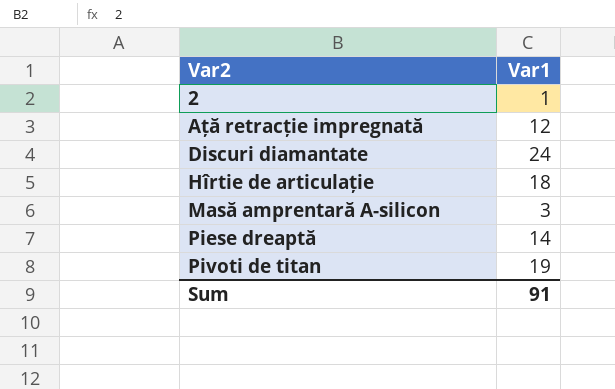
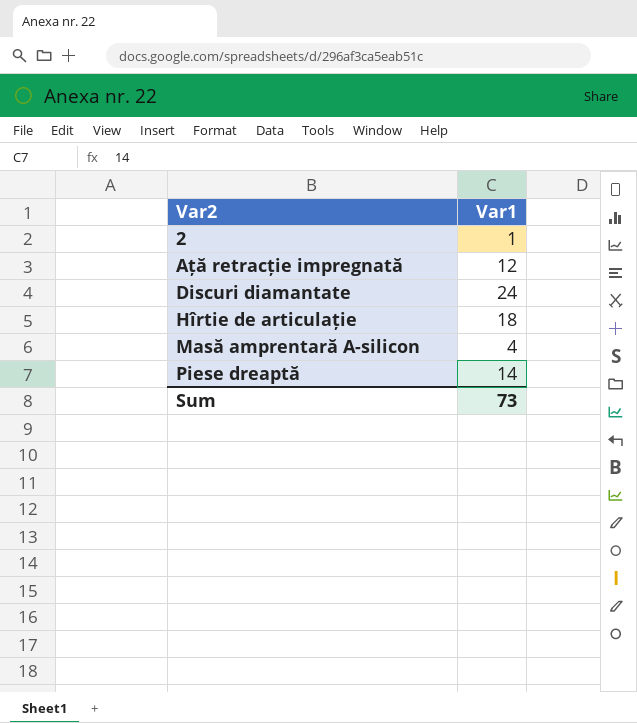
row Pivoti de titan: 19 -> none
Masă amprentară A-silicon | Var1: 3 -> 4
Sum | Var1: 91 -> 73

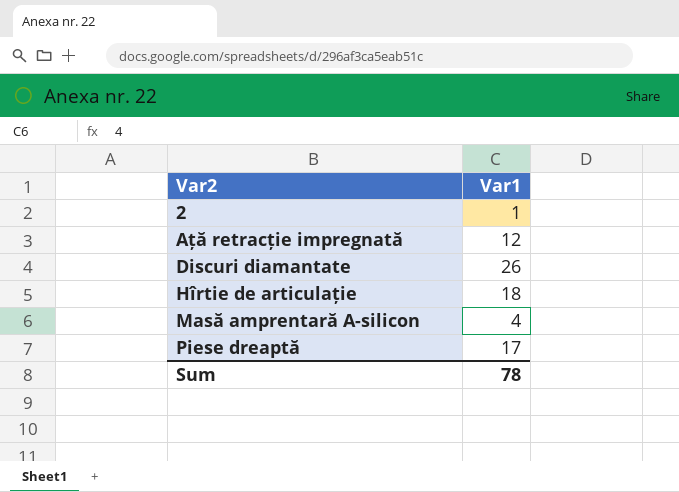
Discuri diamantate | Var1: 24 -> 26
Piese dreaptă | Var1: 14 -> 17
Sum | Var1: 73 -> 78

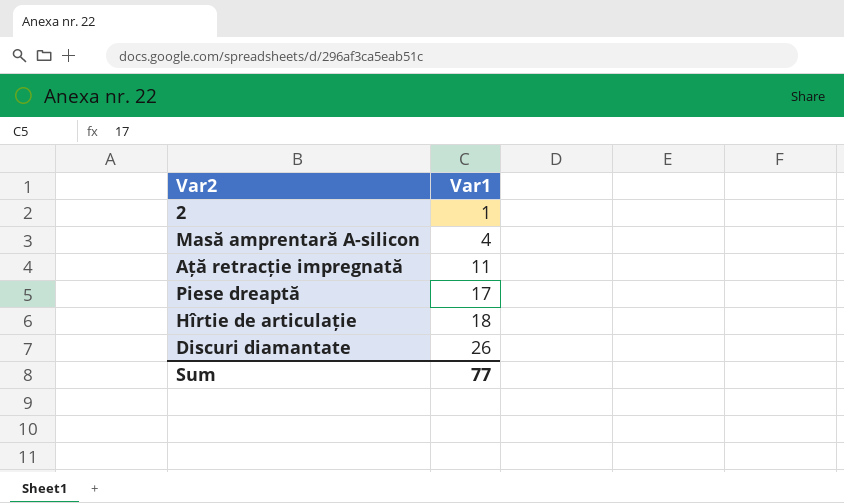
row order: Var2 ascending -> Var1 ascending
Ață retracție impregnată | Var1: 12 -> 11
Sum | Var1: 78 -> 77

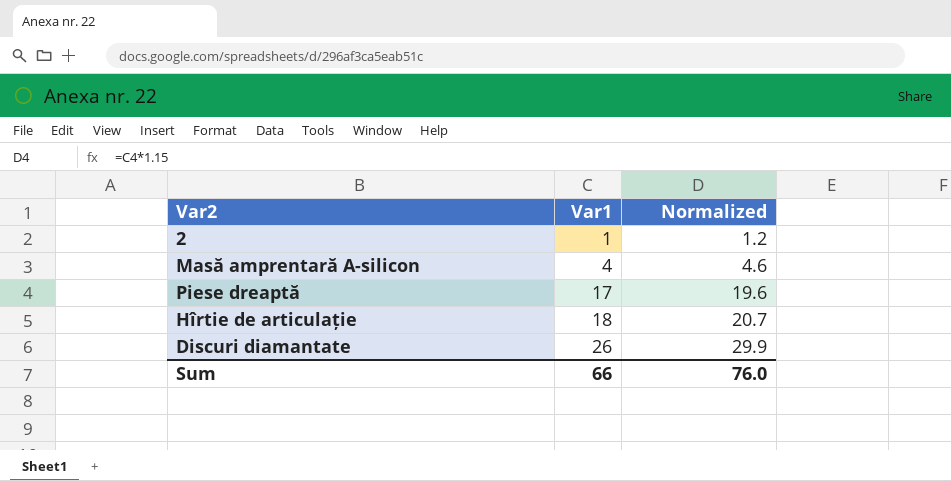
column Normalized | formula: none -> [Var1] * 1.15
row Ață retracție impregnată: 11 -> none
Sum | Var1: 77 -> 66

